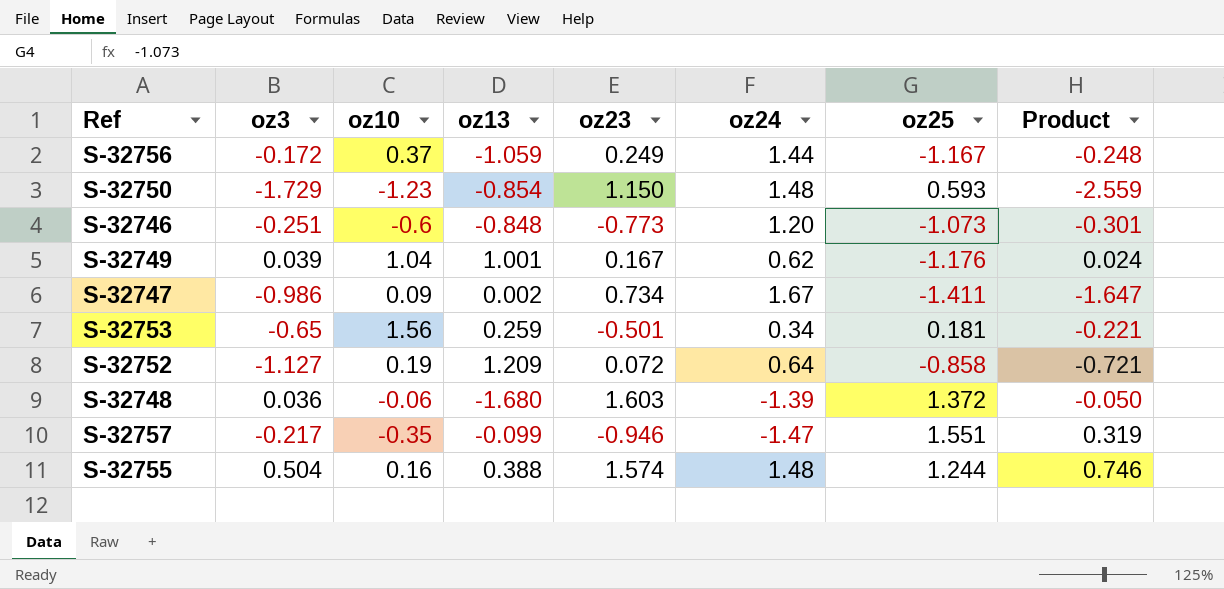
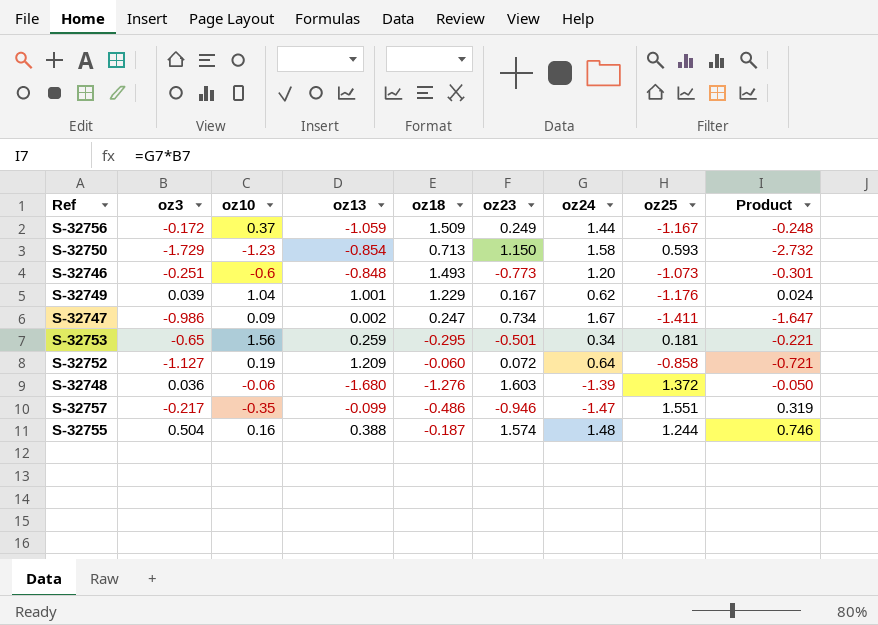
column oz18 | position: none -> 5
S-32750 | oz24: 1.48 -> 1.58
S-32750 | Product: -2.559 -> -2.732

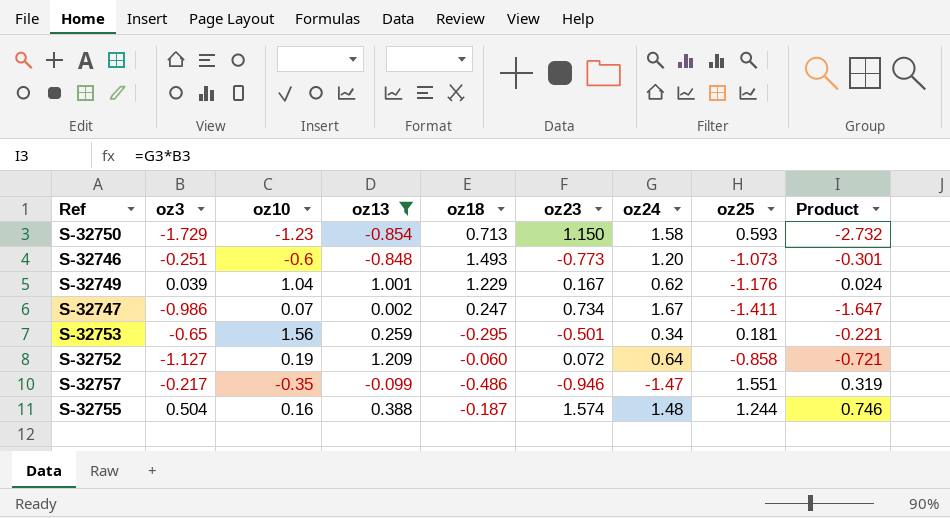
filter: none -> oz13 >= -0.854
S-32747 | oz10: 0.09 -> 0.07

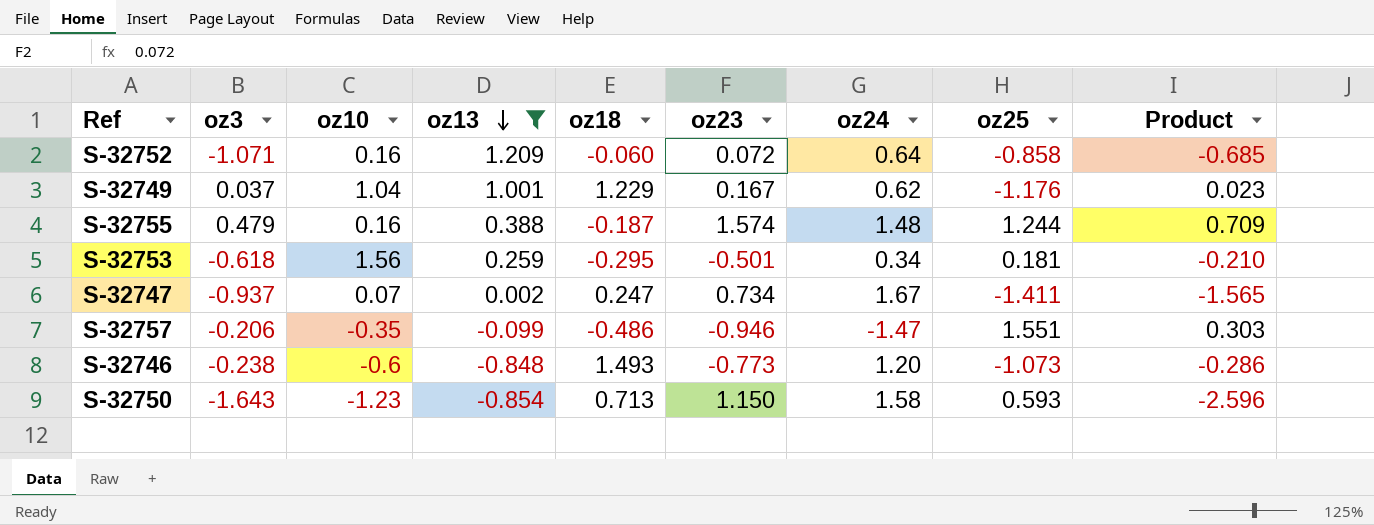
row order: none -> oz13 descending
S-32752 | oz3: -1.127 -> -1.071
S-32752 | oz10: 0.19 -> 0.16
S-32752 | Product: -0.721 -> -0.685
S-32749 | oz3: 0.039 -> 0.037
S-32749 | Product: 0.024 -> 0.023
S-32755 | oz3: 0.504 -> 0.479
S-32755 | Product: 0.746 -> 0.709
S-32753 | oz3: -0.65 -> -0.618
S-32753 | Product: -0.221 -> -0.210
S-32747 | oz3: -0.986 -> -0.937
S-32747 | Product: -1.647 -> -1.565
S-32757 | oz3: -0.217 -> -0.206
S-32757 | Product: 0.319 -> 0.303
S-32746 | oz3: -0.251 -> -0.238
S-32746 | Product: -0.301 -> -0.286
S-32750 | oz3: -1.729 -> -1.643
S-32750 | Product: -2.732 -> -2.596

